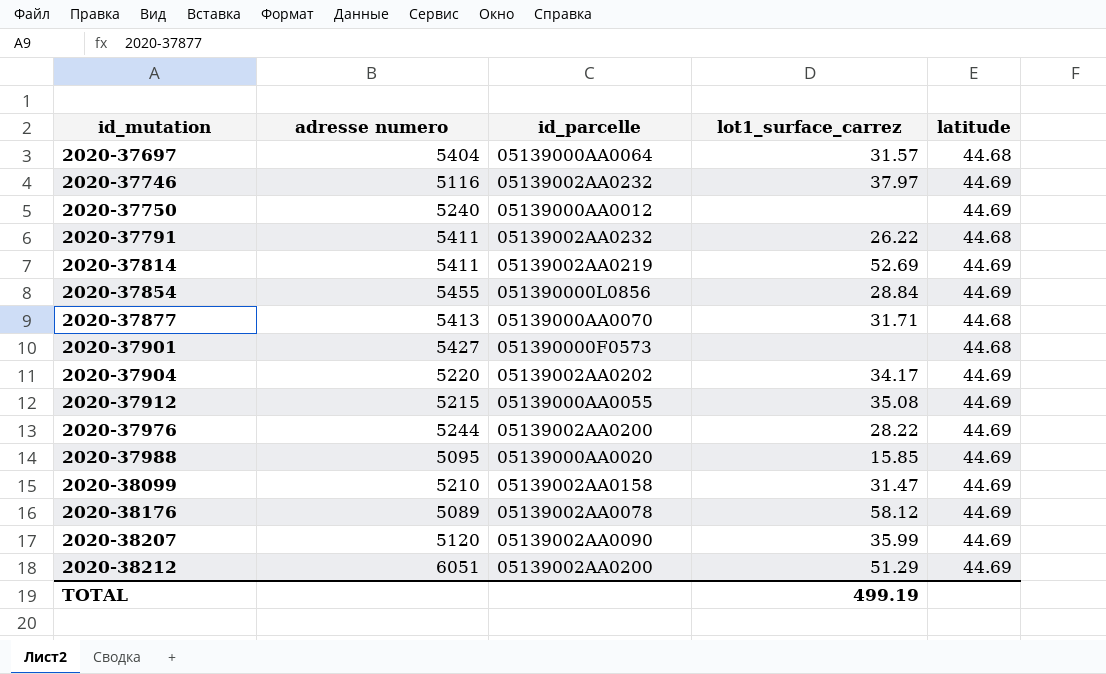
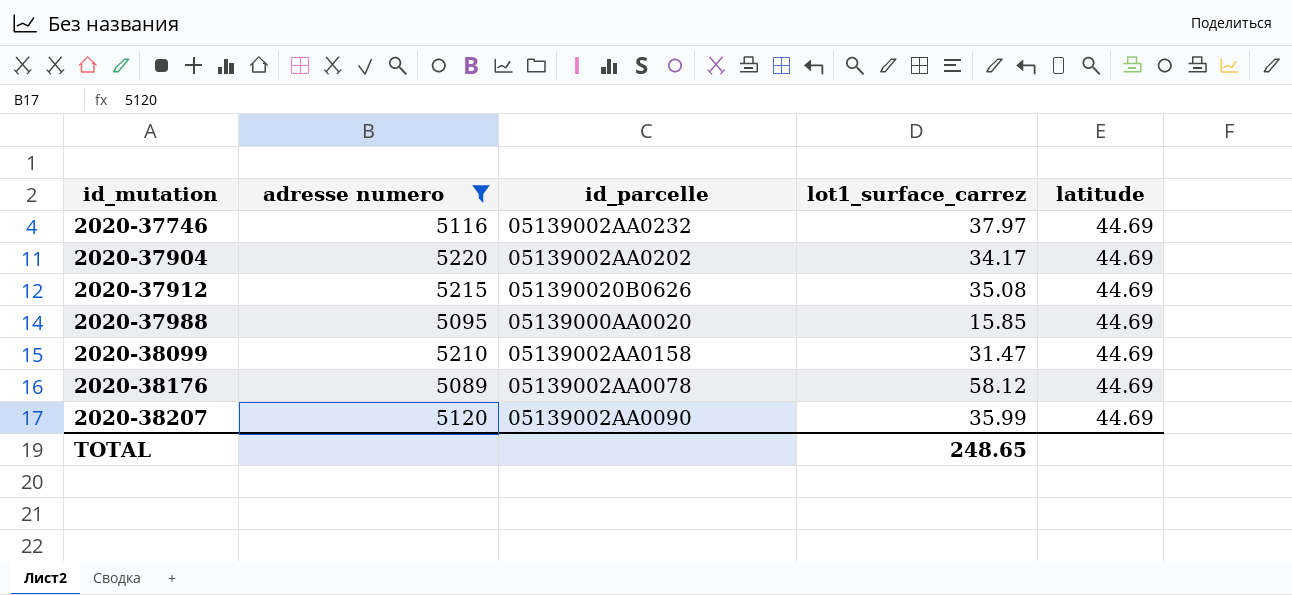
filter: none -> adresse numero <= 5220
2020-37912 | id_parcelle: 05139000AA0055 -> 051390020B0626
TOTAL | lot1_surface_carrez: 499.19 -> 248.65

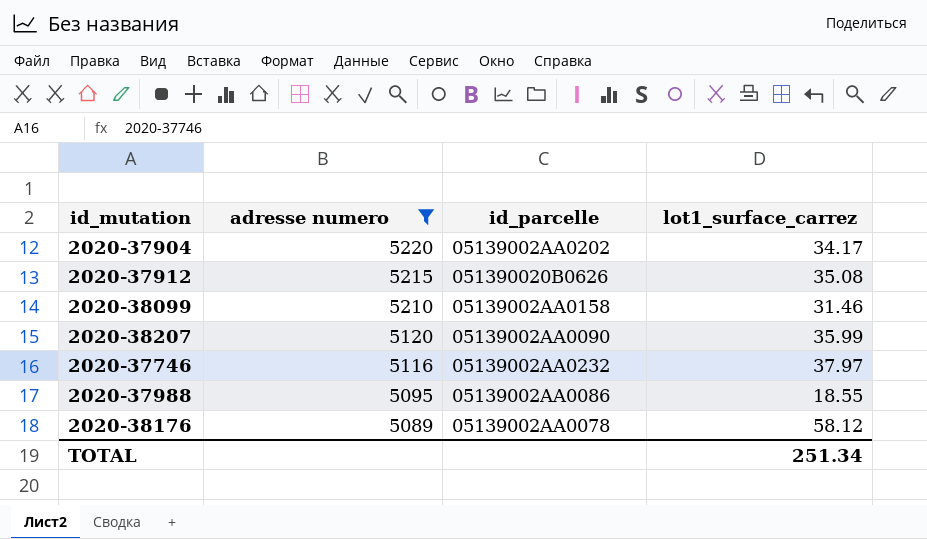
row order: id_mutation ascending -> adresse numero descending
column latitude | position: 5 -> none
2020-38099 | lot1_surface_carrez: 31.47 -> 31.46
2020-37988 | id_parcelle: 05139000AA0020 -> 05139002AA0086
2020-37988 | lot1_surface_carrez: 15.85 -> 18.55
TOTAL | lot1_surface_carrez: 248.65 -> 251.34

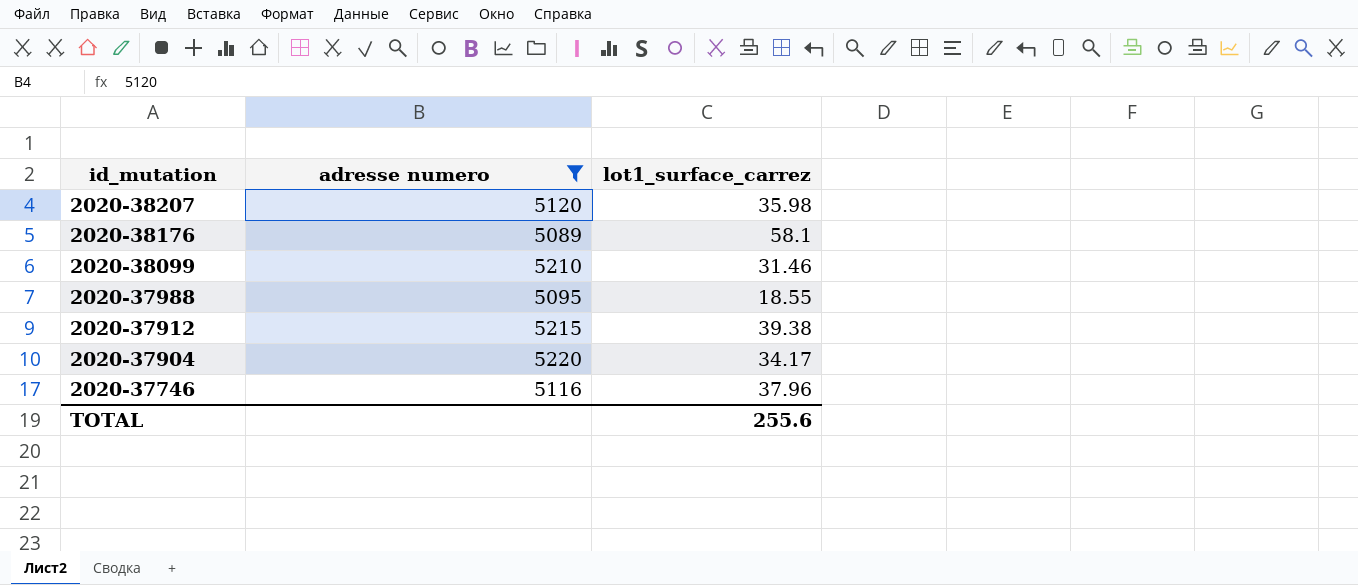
row order: adresse numero descending -> id_mutation descending
column id_parcelle | position: 3 -> none
2020-38207 | lot1_surface_carrez: 35.99 -> 35.98
2020-38176 | lot1_surface_carrez: 58.12 -> 58.1
2020-37912 | lot1_surface_carrez: 35.08 -> 39.38
2020-37746 | lot1_surface_carrez: 37.97 -> 37.96
TOTAL | lot1_surface_carrez: 251.34 -> 255.6

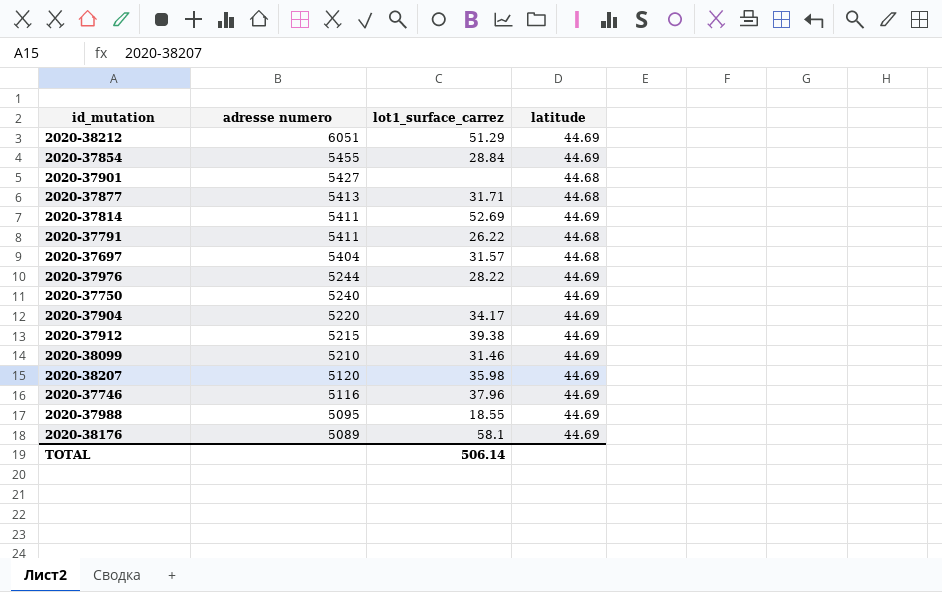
filter: adresse numero <= 5220 -> none
row order: id_mutation descending -> adresse numero descending
column latitude | position: none -> 4
TOTAL | lot1_surface_carrez: 255.6 -> 506.14

